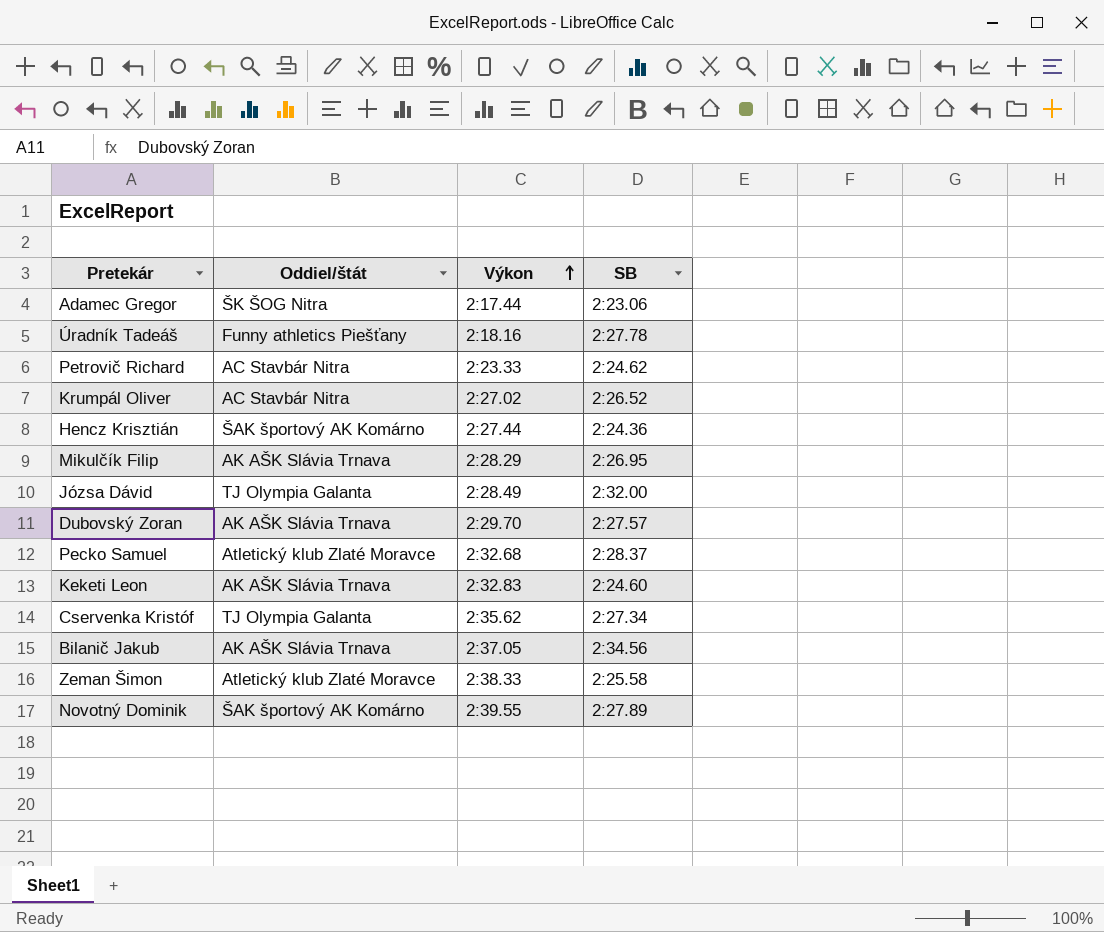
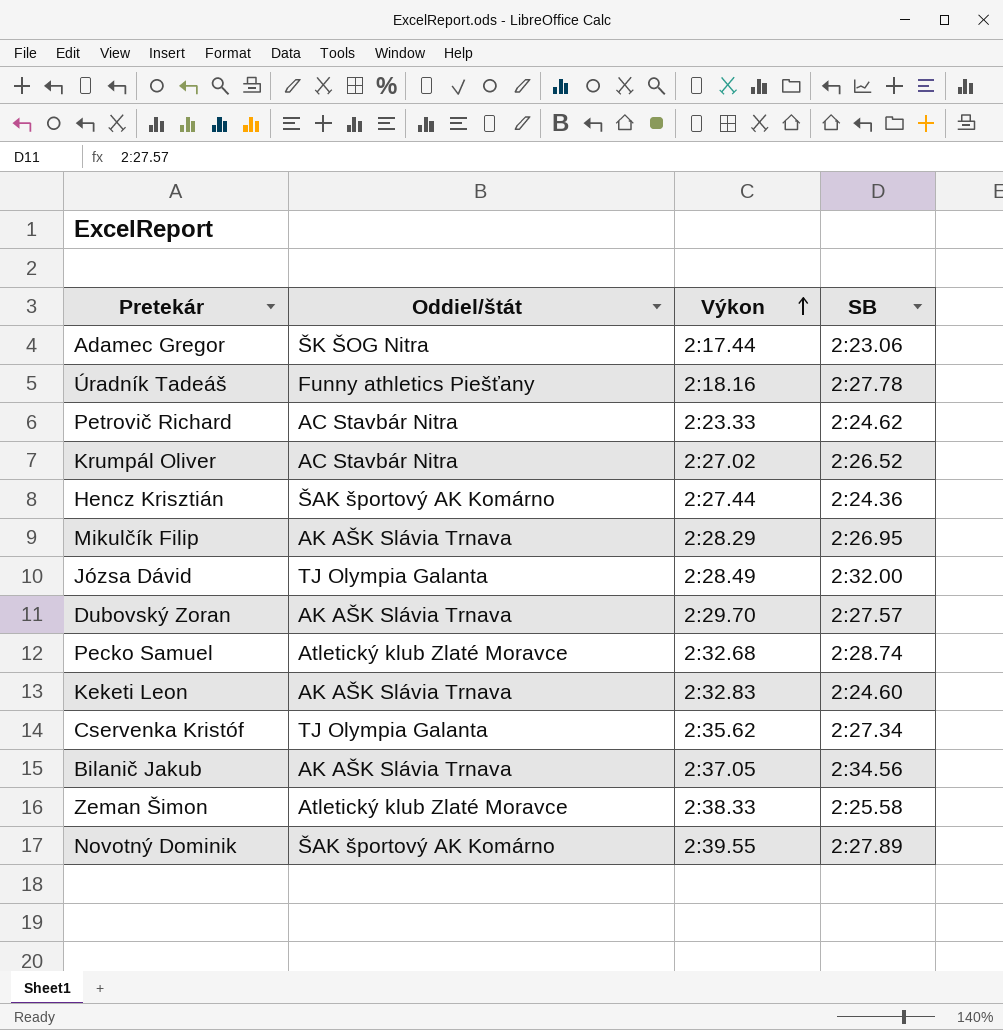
Pecko Samuel | SB: 2:28.37 -> 2:28.74

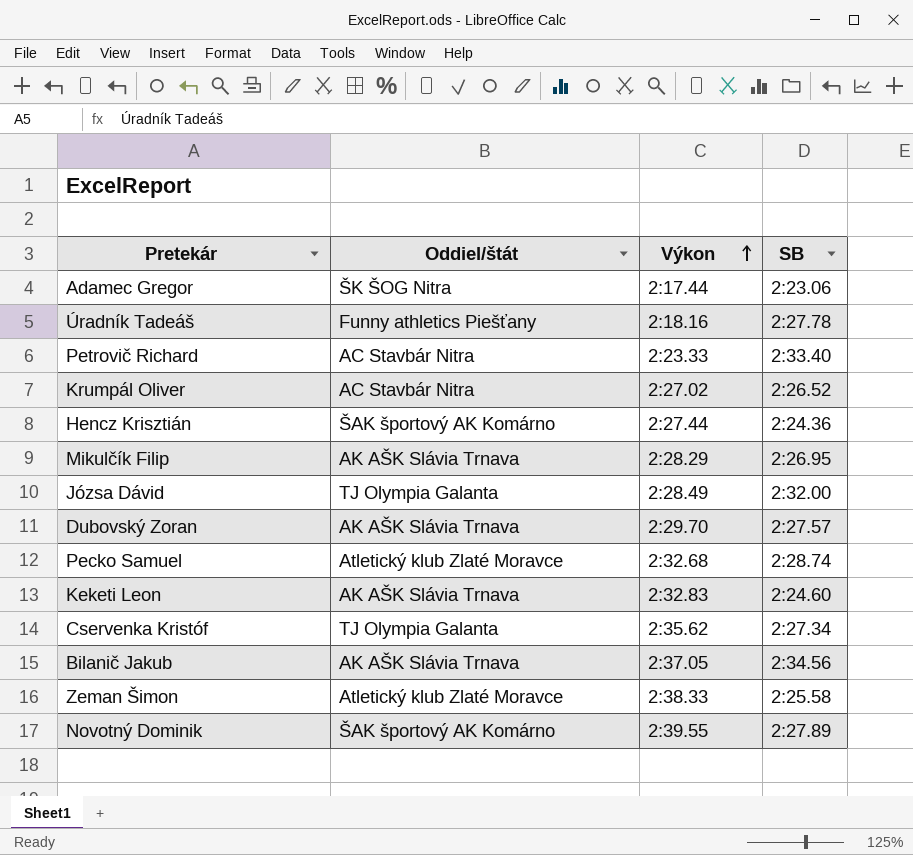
Petrovič Richard | SB: 2:24.62 -> 2:33.40

